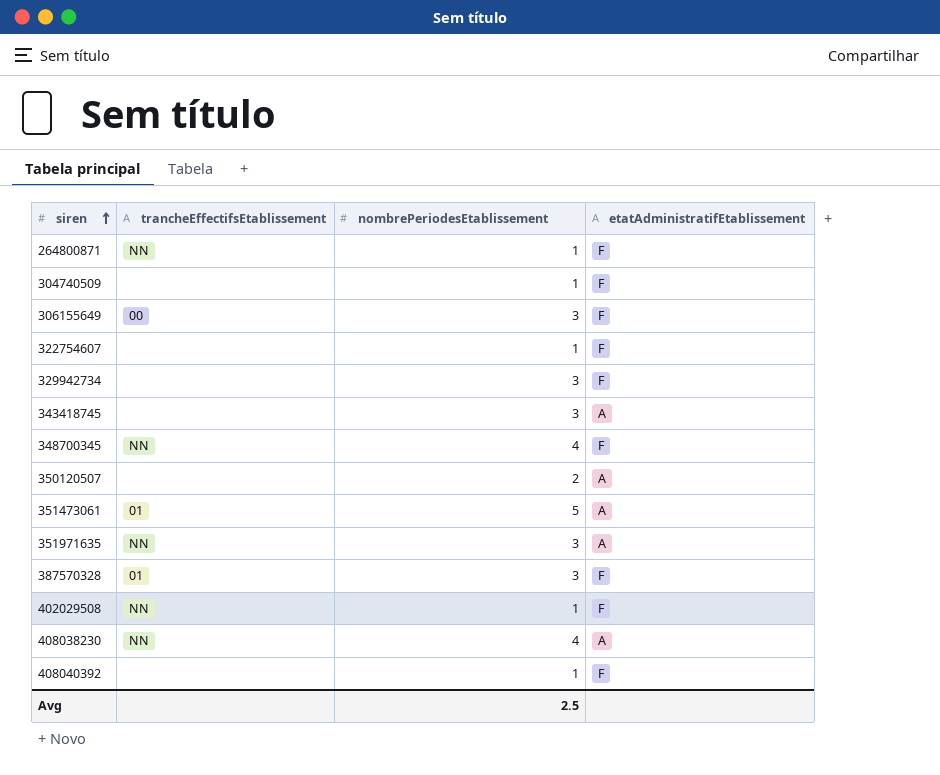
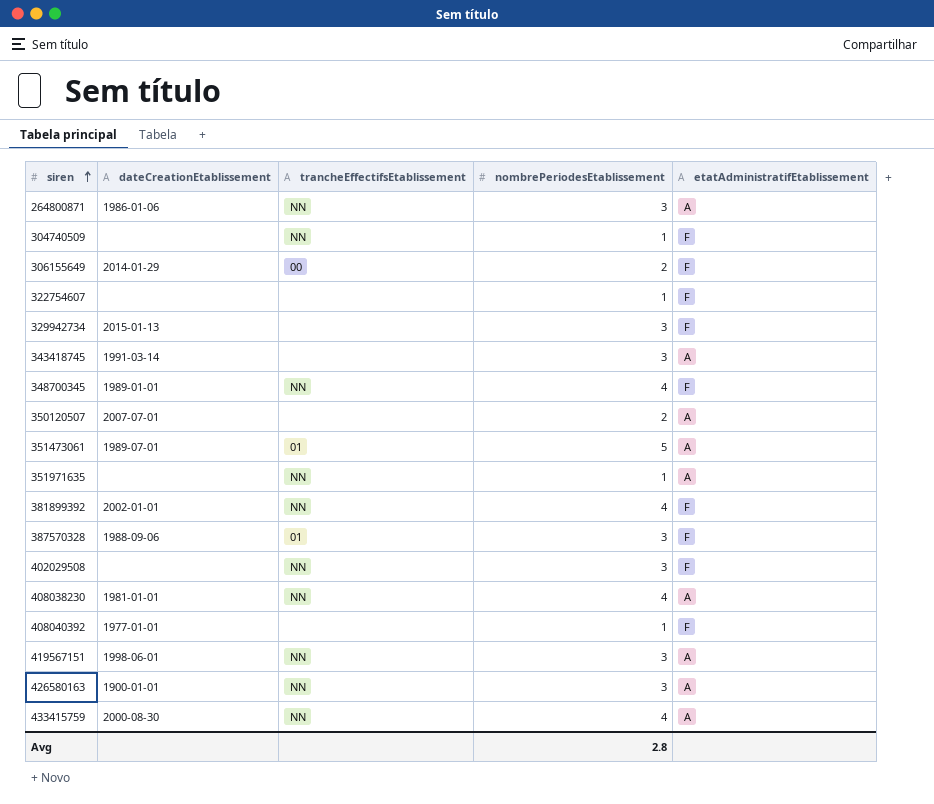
column dateCreationEtablissement | position: none -> 2
264800871 | nombrePeriodesEtablissement: 1 -> 3
264800871 | etatAdministratifEtablissement: F -> A
304740509 | trancheEffectifsEtablissement: none -> NN
306155649 | nombrePeriodesEtablissement: 3 -> 2
351971635 | nombrePeriodesEtablissement: 3 -> 1
row 381899392: none -> 2002-01-01 | NN | 4 | F
402029508 | nombrePeriodesEtablissement: 1 -> 3
row 419567151: none -> 1998-06-01 | NN | 3 | A
row 426580163: none -> 1900-01-01 | NN | 3 | A
row 433415759: none -> 2000-08-30 | NN | 4 | A
Avg | nombrePeriodesEtablissement: 2.5 -> 2.8

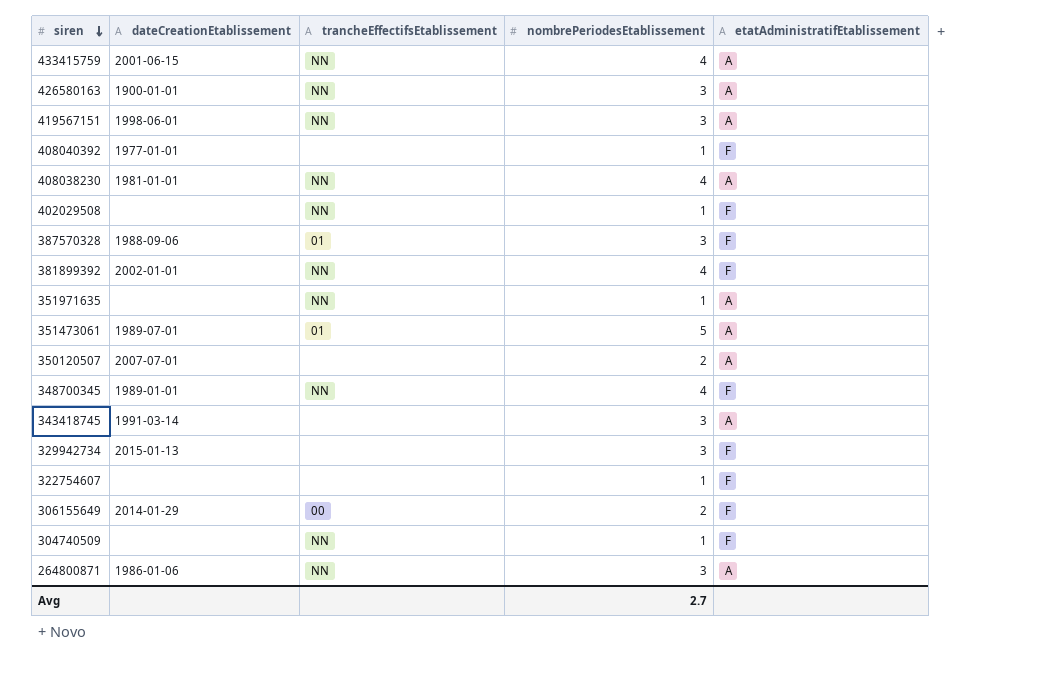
row order: siren ascending -> siren descending
433415759 | dateCreationEtablissement: 2000-08-30 -> 2001-06-15
402029508 | nombrePeriodesEtablissement: 3 -> 1
Avg | nombrePeriodesEtablissement: 2.8 -> 2.7

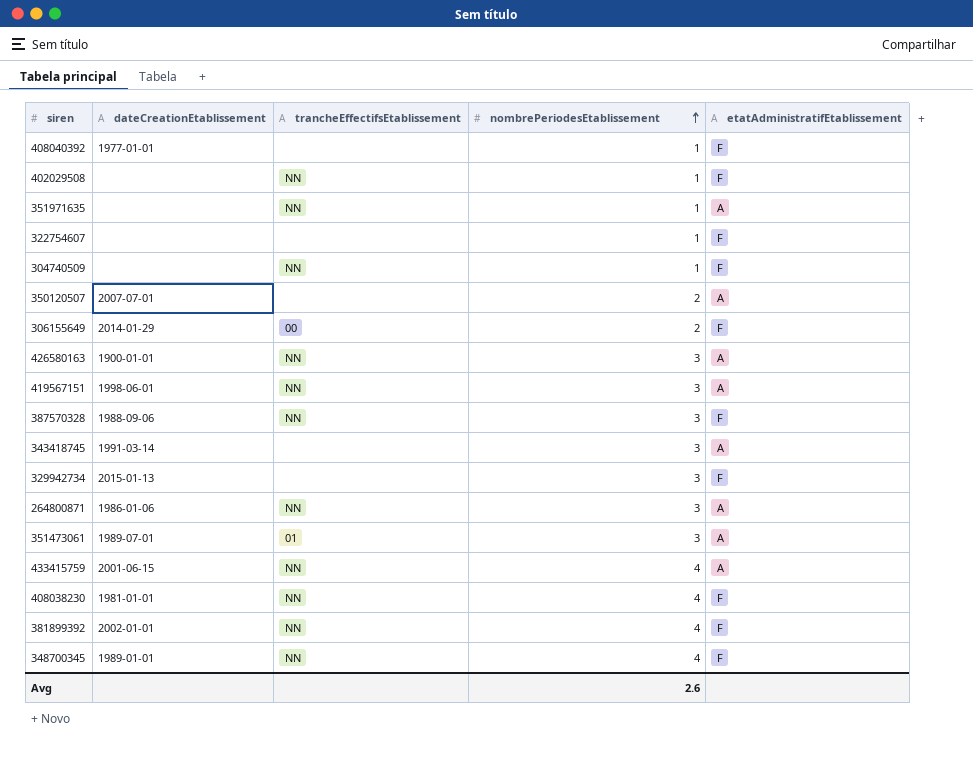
row order: siren descending -> nombrePeriodesEtablissement ascending
387570328 | trancheEffectifsEtablissement: 01 -> NN
351473061 | nombrePeriodesEtablissement: 5 -> 3
408038230 | etatAdministratifEtablissement: A -> F
Avg | nombrePeriodesEtablissement: 2.7 -> 2.6

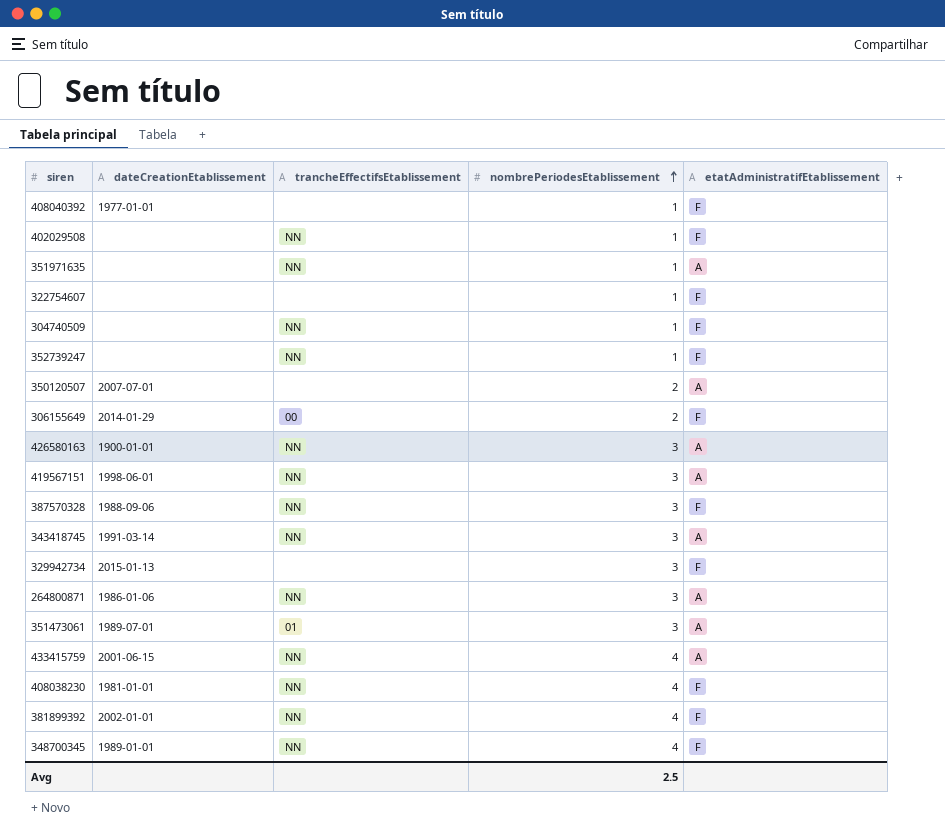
row 352739247: none -> none | NN | 1 | F
343418745 | trancheEffectifsEtablissement: none -> NN
Avg | nombrePeriodesEtablissement: 2.6 -> 2.5

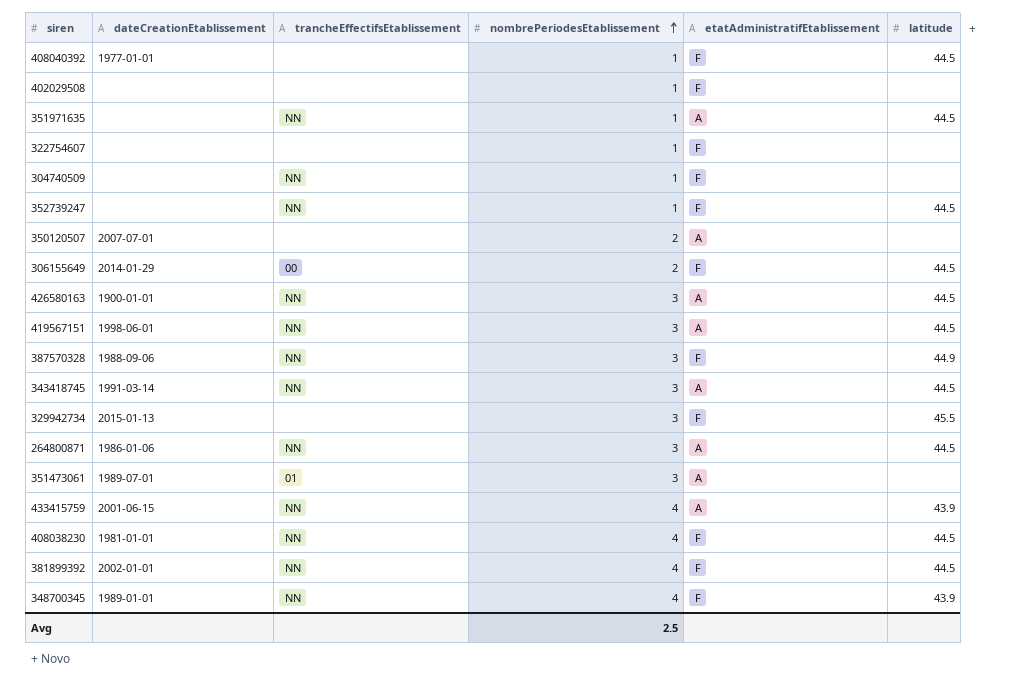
column latitude | position: none -> 6
402029508 | trancheEffectifsEtablissement: NN -> none

